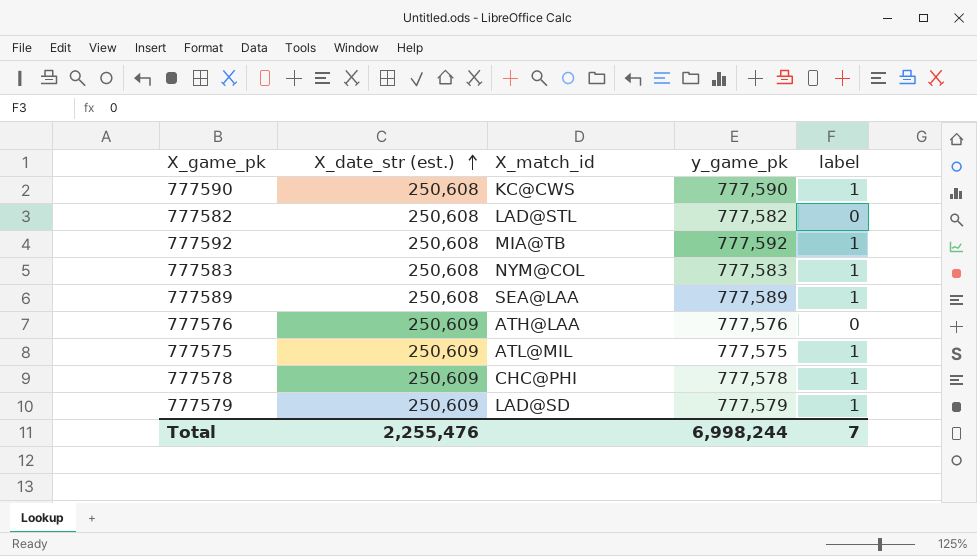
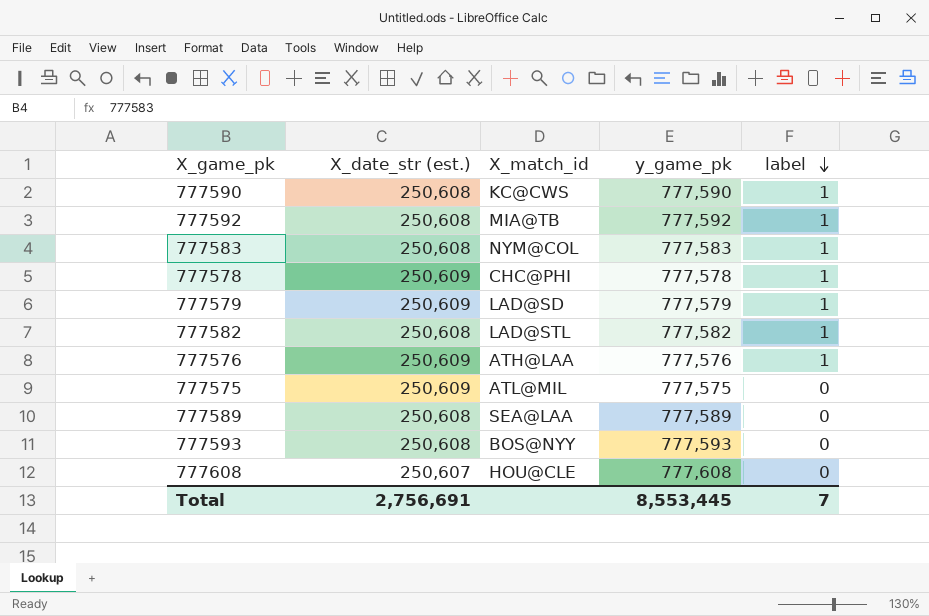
row order: X_date_str (est.) ascending -> label descending
777582 | label: 0 -> 1
777576 | label: 0 -> 1
777575 | label: 1 -> 0
777589 | label: 1 -> 0
row 777593: none -> 250,608 | BOS@NYY | 777,593 | 0
row 777608: none -> 250,607 | HOU@CLE | 777,608 | 0
Total | X_date_str (est.): 2,255,476 -> 2,756,691
Total | y_game_pk: 6,998,244 -> 8,553,445

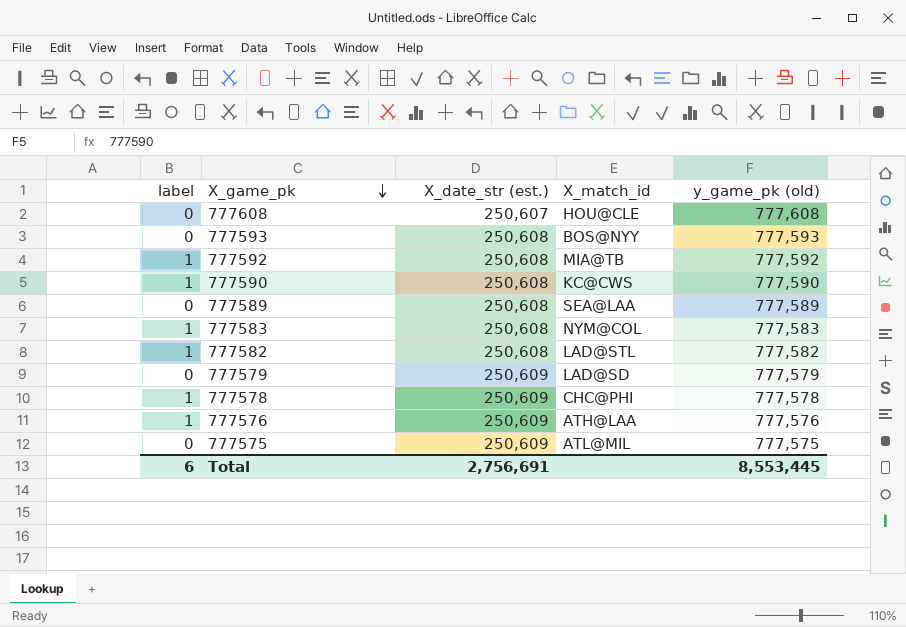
row order: label descending -> X_game_pk descending
column label | position: 5 -> 1
column name: y_game_pk -> y_game_pk (old)
777579 | label: 1 -> 0
Total | label: 7 -> 6

